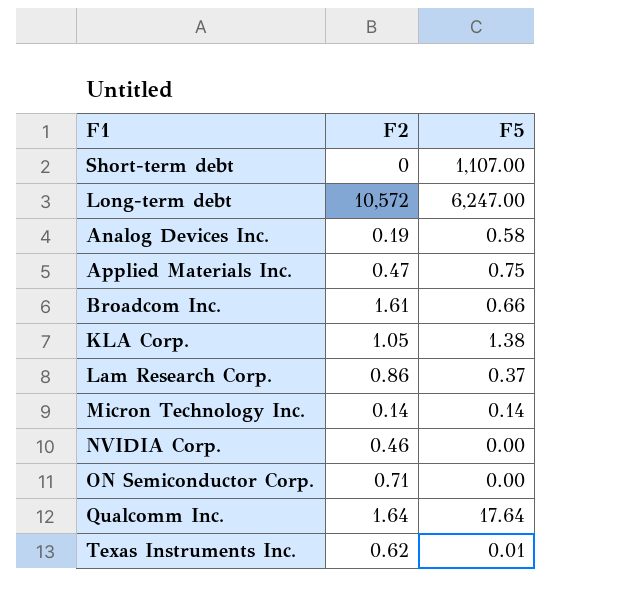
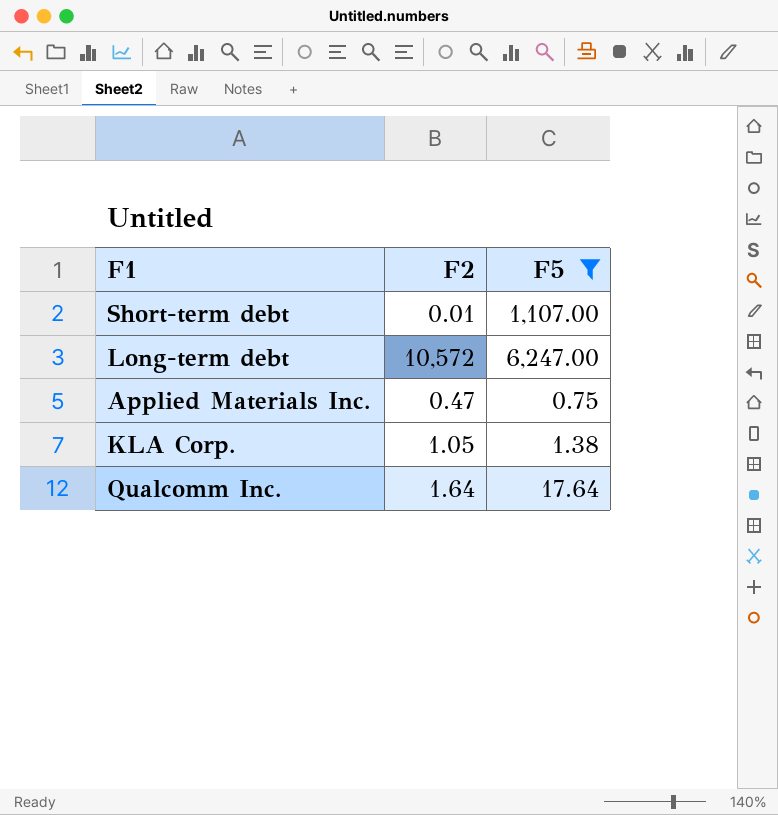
filter: none -> F5 >= 0.75
Short-term debt | F2: 0 -> 0.01

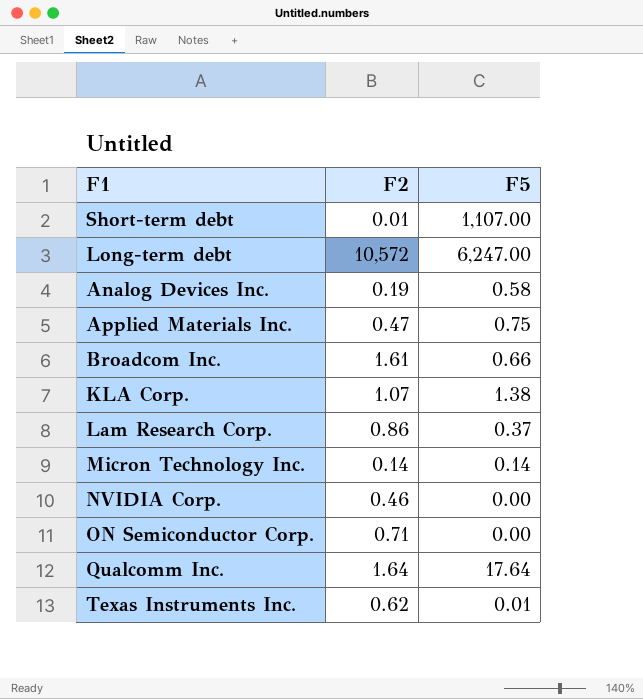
filter: F5 >= 0.75 -> none
KLA Corp. | F2: 1.05 -> 1.07

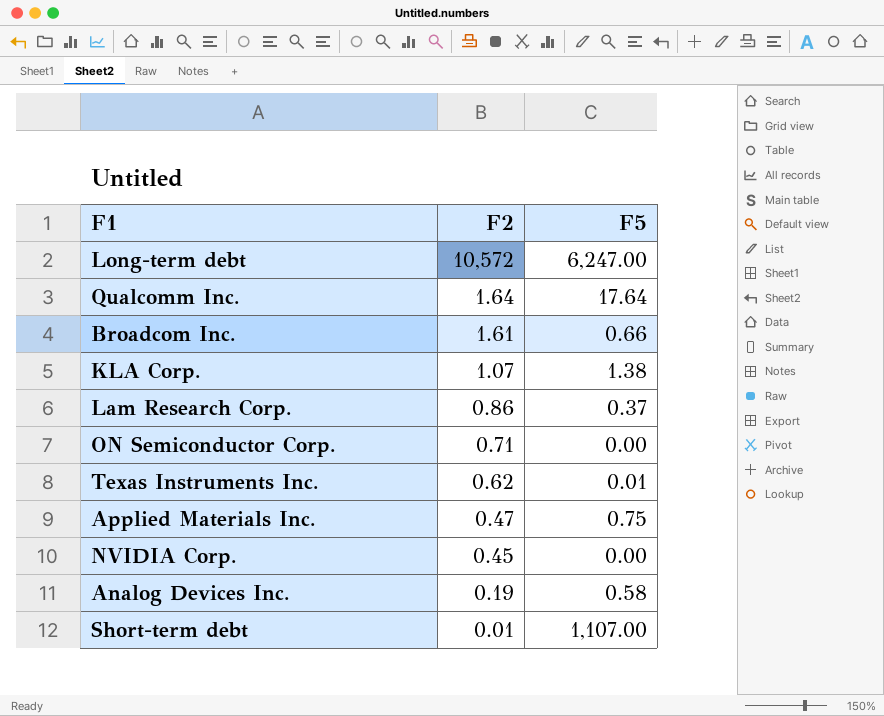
row order: none -> F2 descending
row Micron Technology Inc.: 0.14 | 0.14 -> none
NVIDIA Corp. | F2: 0.46 -> 0.45

